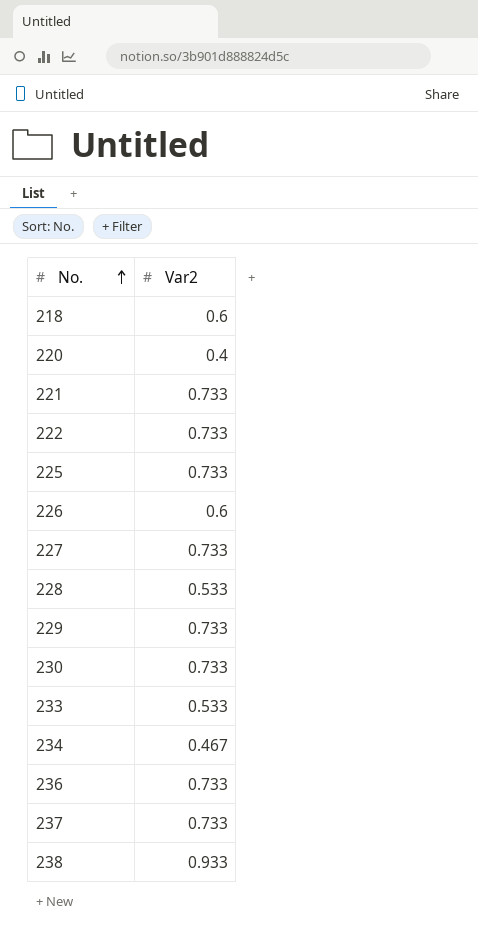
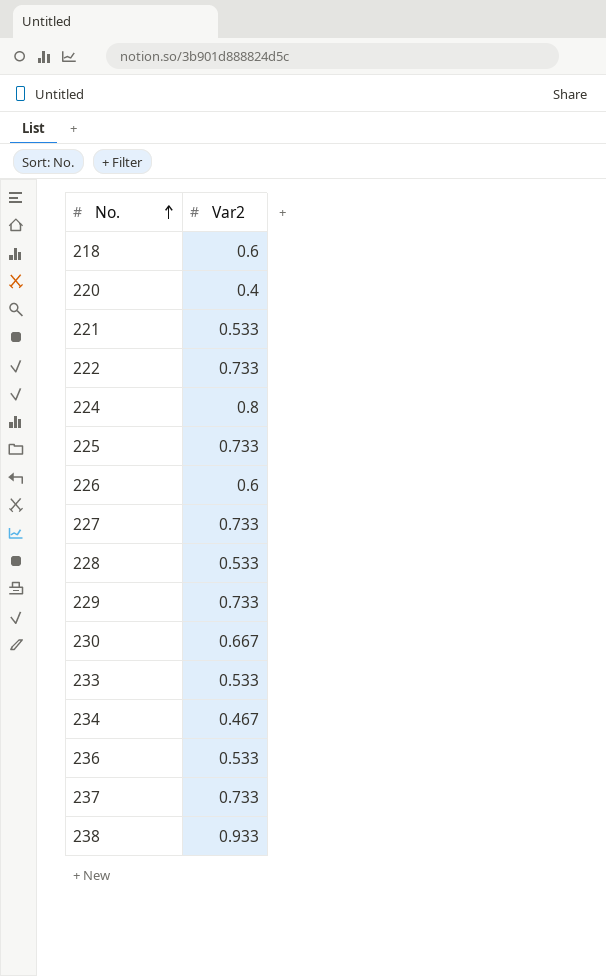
221 | Var2: 0.733 -> 0.533
row 224: none -> 0.8
230 | Var2: 0.733 -> 0.667
236 | Var2: 0.733 -> 0.533

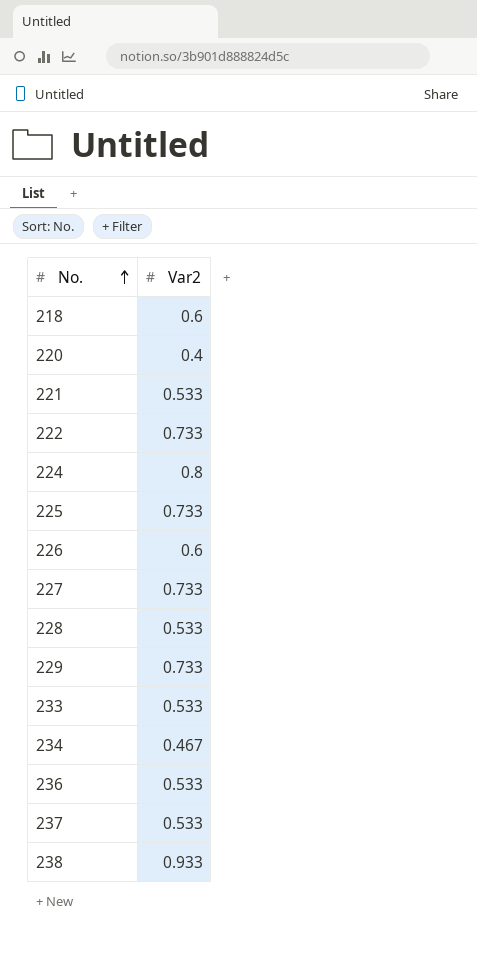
row 230: 0.667 -> none
237 | Var2: 0.733 -> 0.533

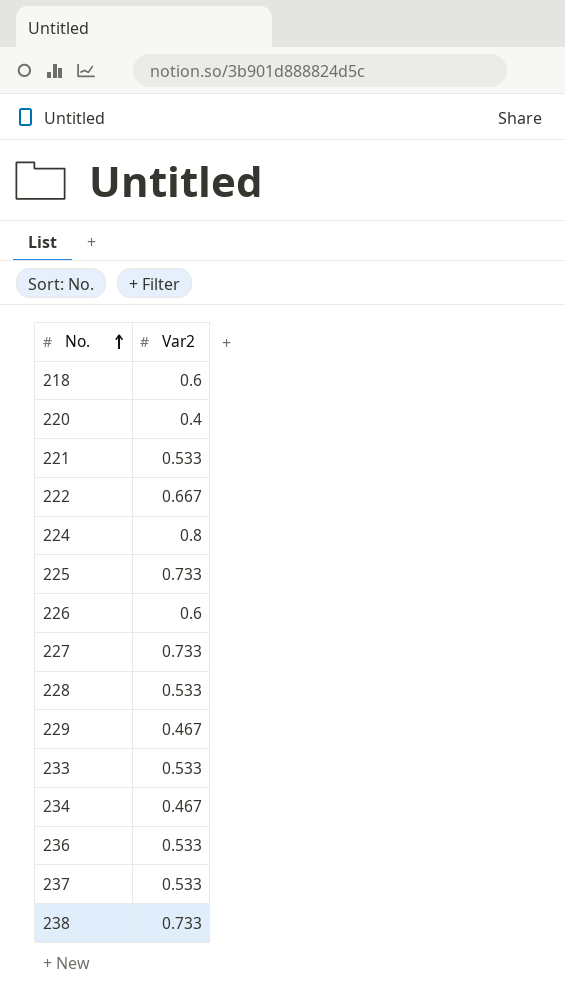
222 | Var2: 0.733 -> 0.667
229 | Var2: 0.733 -> 0.467
238 | Var2: 0.933 -> 0.733

